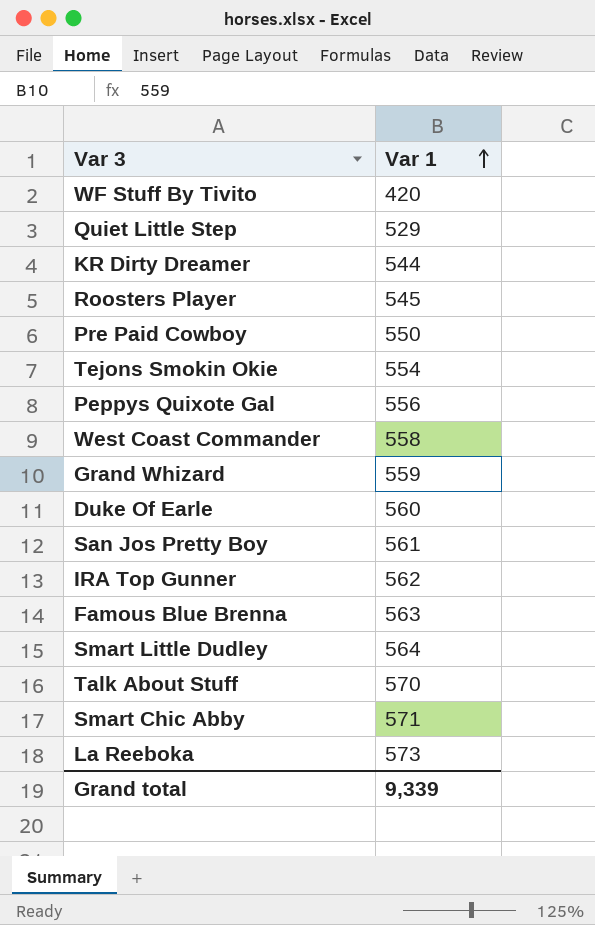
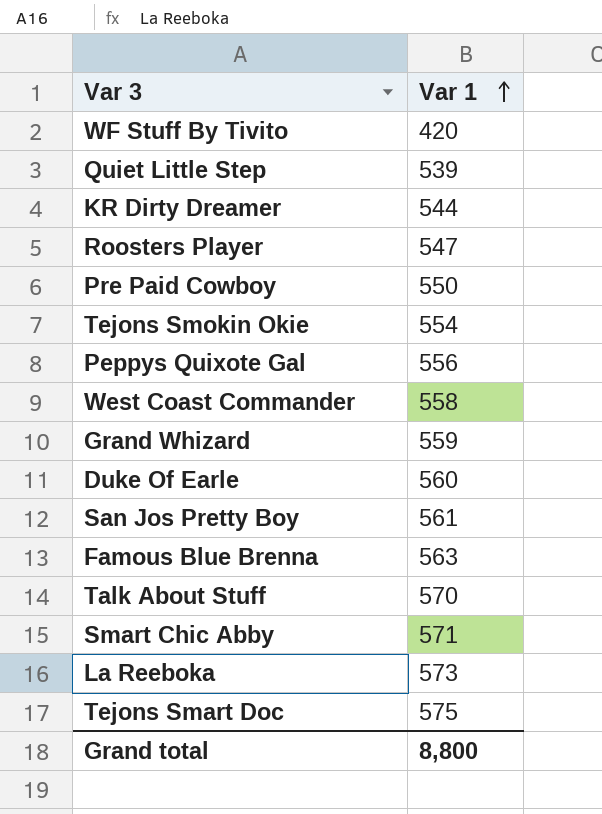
row IRA Top Gunner: 562 -> none
row Smart Little Dudley: 564 -> none
Quiet Little Step | Var 1: 529 -> 539
Roosters Player | Var 1: 545 -> 547
row Tejons Smart Doc: none -> 575
Grand total | Var 1: 9,339 -> 8,800

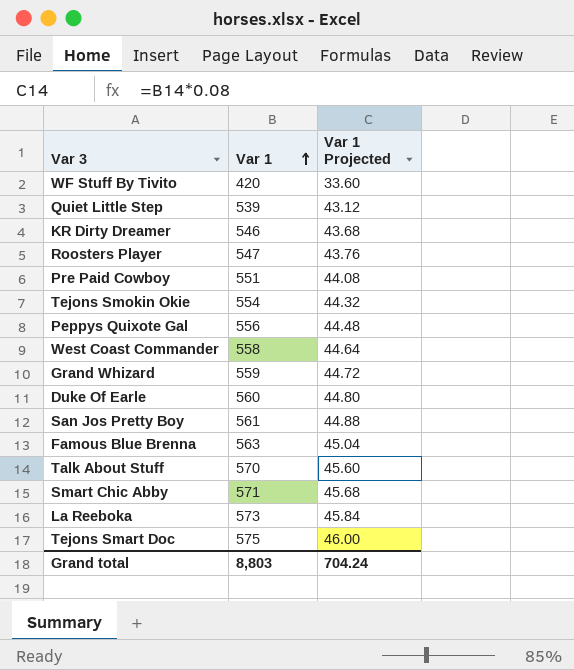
column Var 1 Projected | formula: none -> [Var 1] * 0.08
KR Dirty Dreamer | Var 1: 544 -> 546
Pre Paid Cowboy | Var 1: 550 -> 551
Grand total | Var 1: 8,800 -> 8,803

